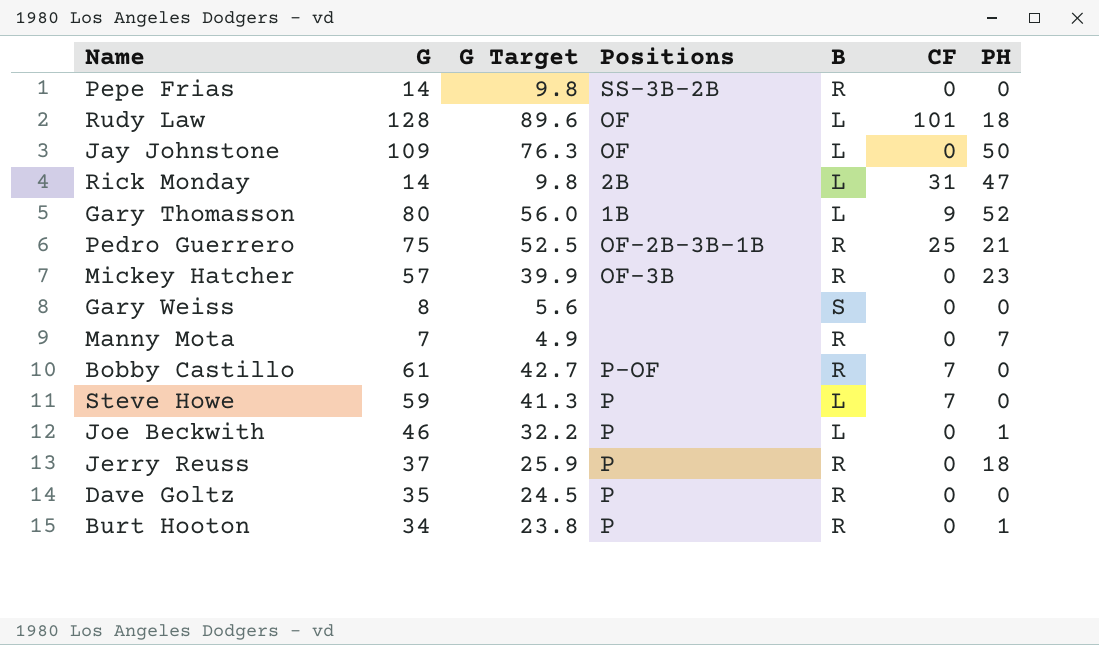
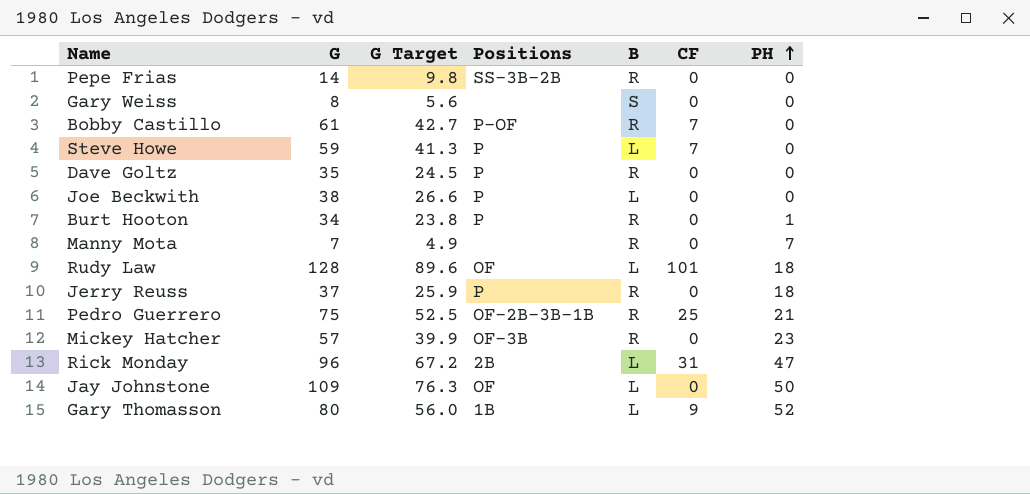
row order: none -> PH ascending
Joe Beckwith | G: 46 -> 38
Joe Beckwith | G Target: 32.2 -> 26.6
Joe Beckwith | PH: 1 -> 0
Rick Monday | G: 14 -> 96
Rick Monday | G Target: 9.8 -> 67.2

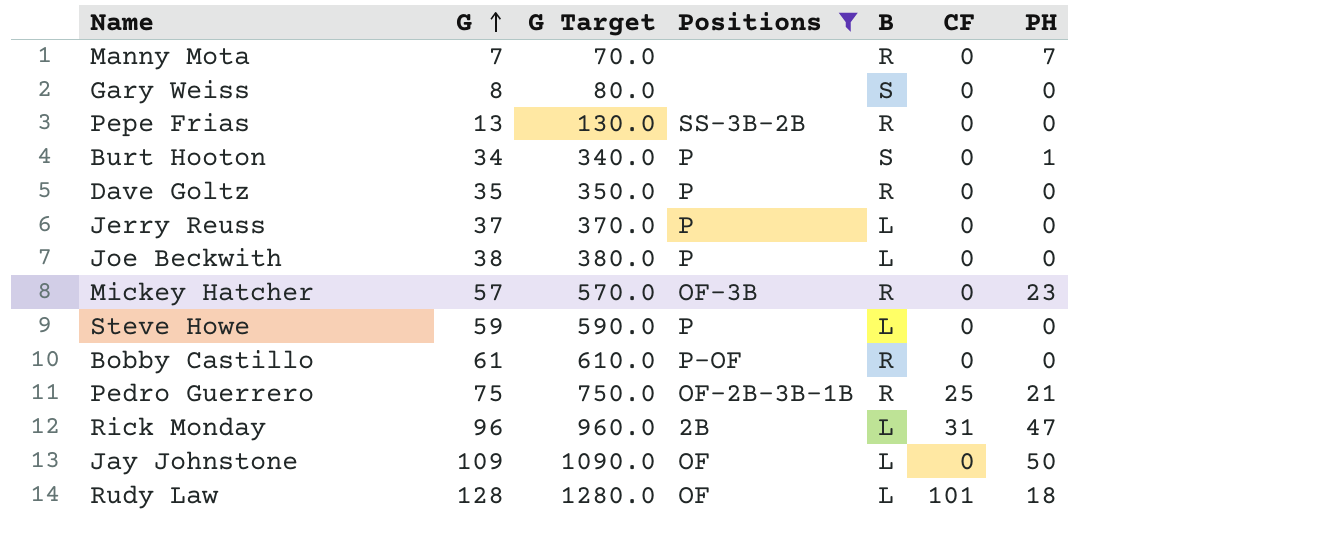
filter: none -> Positions != 1B
row order: PH ascending -> G ascending
column G Target | formula: [G] * 0.7 -> [G] * 10
Pepe Frias | G: 14 -> 13
Burt Hooton | B: R -> S
Jerry Reuss | B: R -> L
Jerry Reuss | PH: 18 -> 0
Steve Howe | CF: 7 -> 0
Bobby Castillo | CF: 7 -> 0

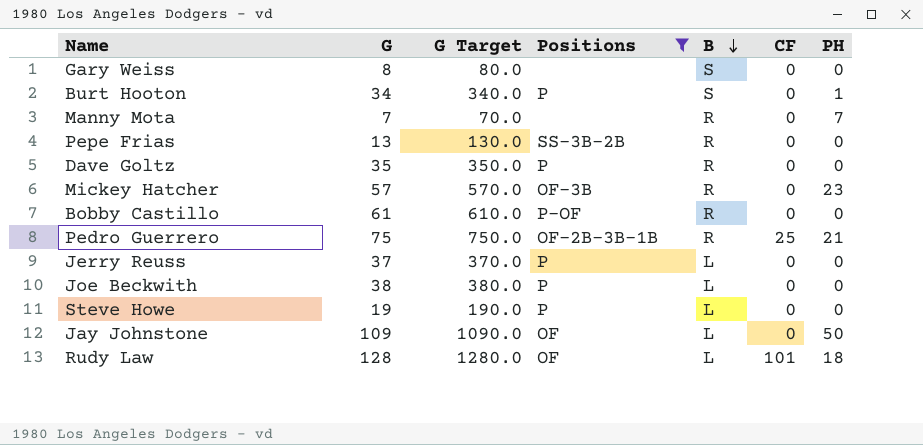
row order: G ascending -> B descending
row Rick Monday: 96 | 960.0 | 2B | L | 31 | 47 -> none
Steve Howe | G: 59 -> 19
Steve Howe | G Target: 590.0 -> 190.0

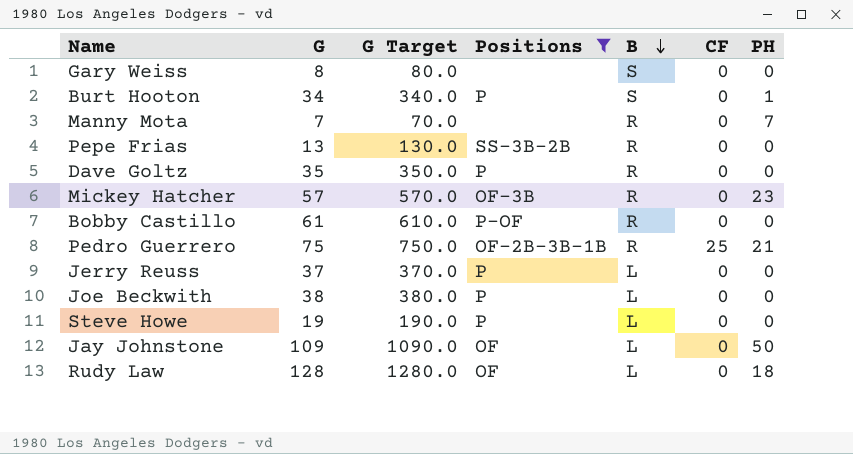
Rudy Law | CF: 101 -> 0

